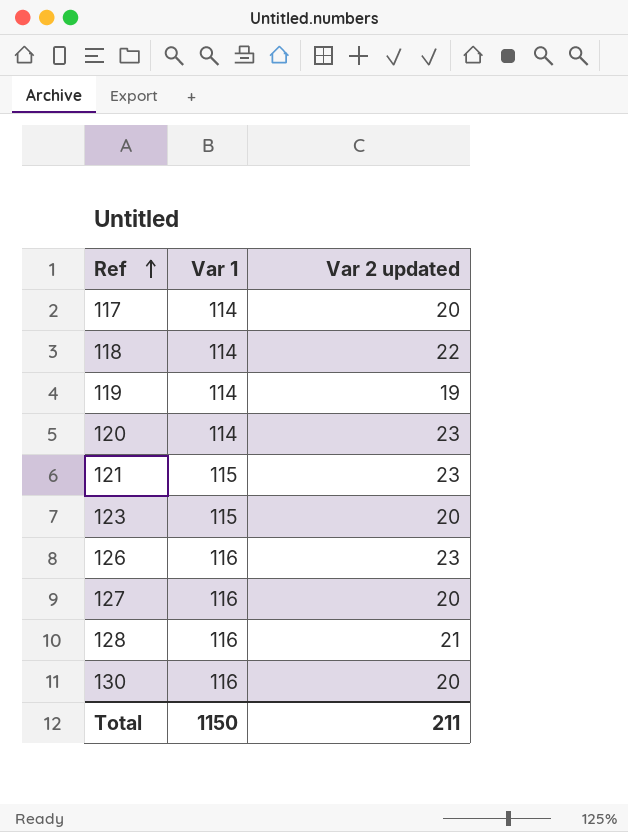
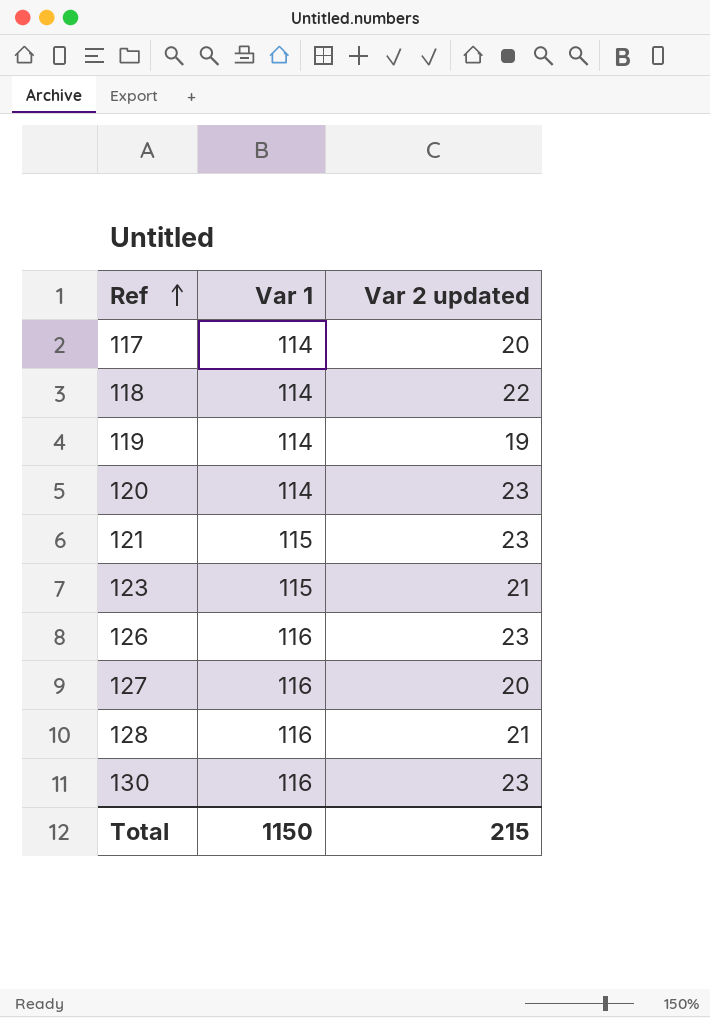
123 | Var 2 updated: 20 -> 21
130 | Var 2 updated: 20 -> 23
Total | Var 2 updated: 211 -> 215

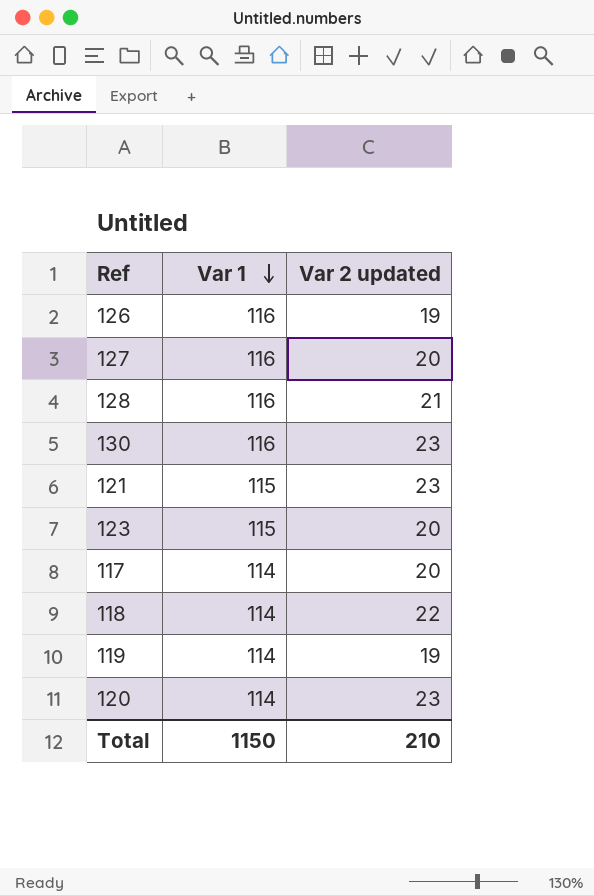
row order: Ref ascending -> Var 1 descending
126 | Var 2 updated: 23 -> 19
123 | Var 2 updated: 21 -> 20
Total | Var 2 updated: 215 -> 210

